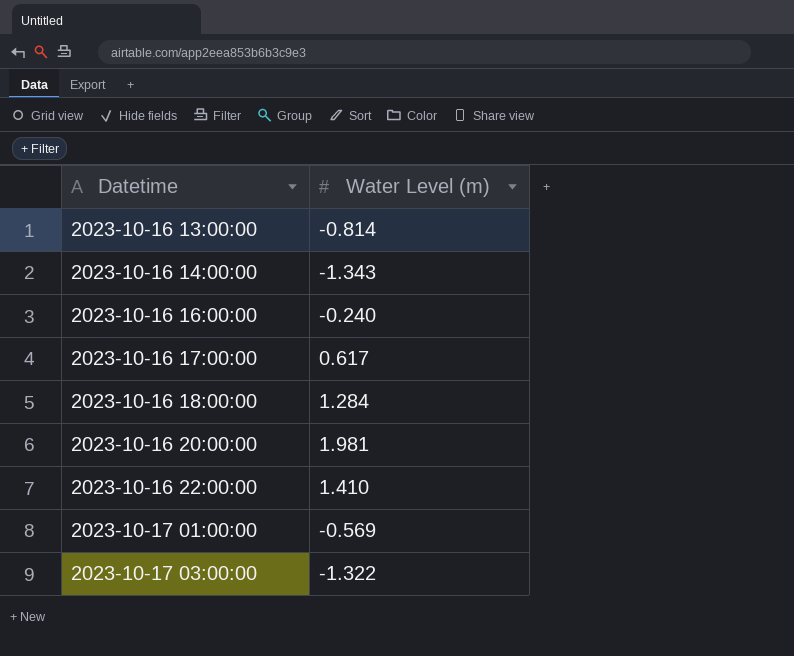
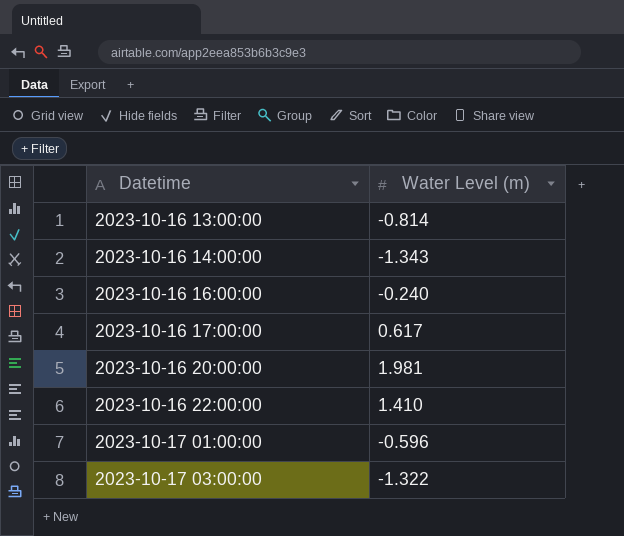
row 2023-10-16 18:00:00: 1.284 -> none
2023-10-17 01:00:00 | Water Level (m): -0.569 -> -0.596

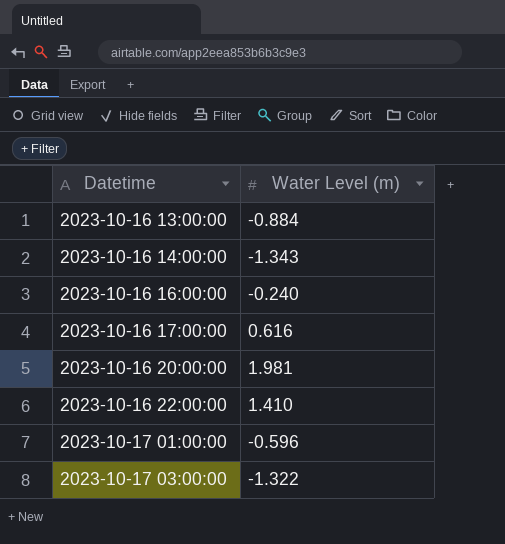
2023-10-16 13:00:00 | Water Level (m): -0.814 -> -0.884
2023-10-16 17:00:00 | Water Level (m): 0.617 -> 0.616

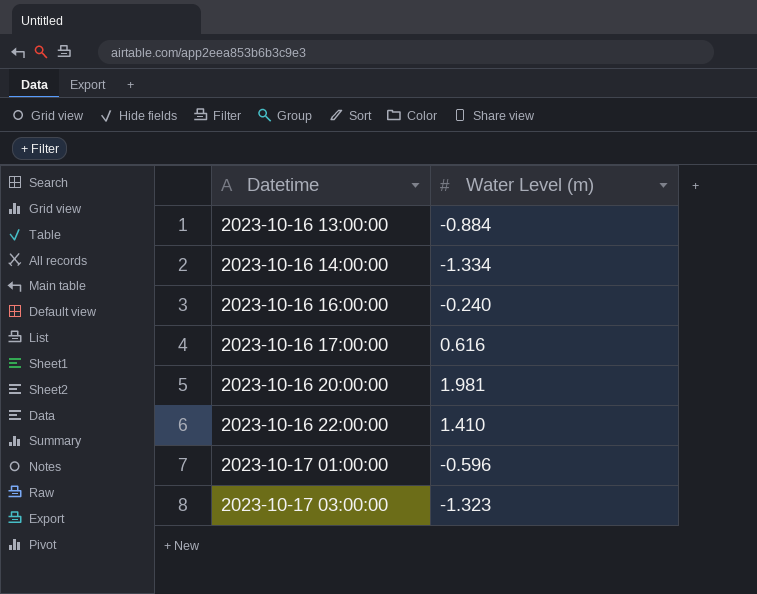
2023-10-16 14:00:00 | Water Level (m): -1.343 -> -1.334
2023-10-17 03:00:00 | Water Level (m): -1.322 -> -1.323

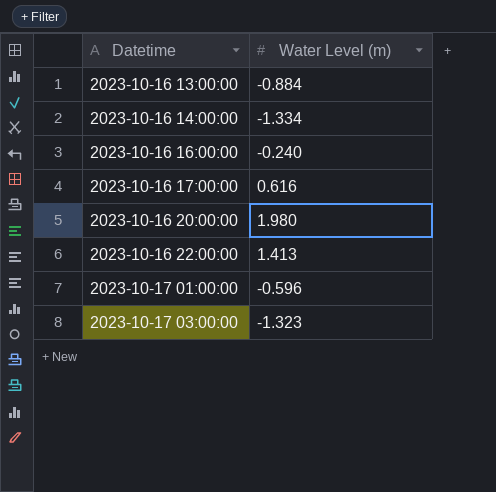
2023-10-16 20:00:00 | Water Level (m): 1.981 -> 1.980
2023-10-16 22:00:00 | Water Level (m): 1.410 -> 1.413

